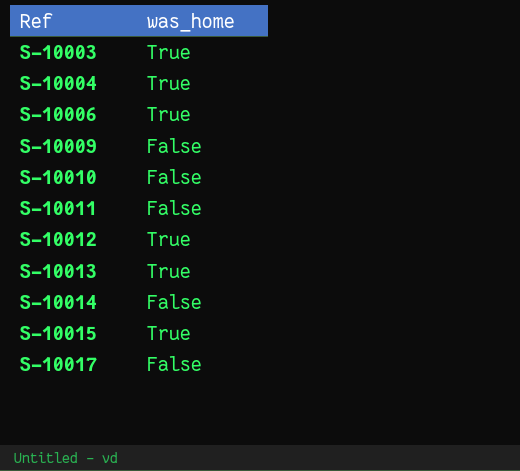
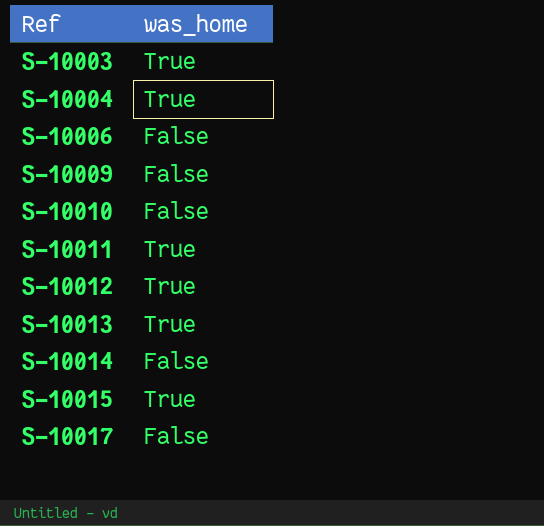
S-10006 | was_home: True -> False
S-10011 | was_home: False -> True

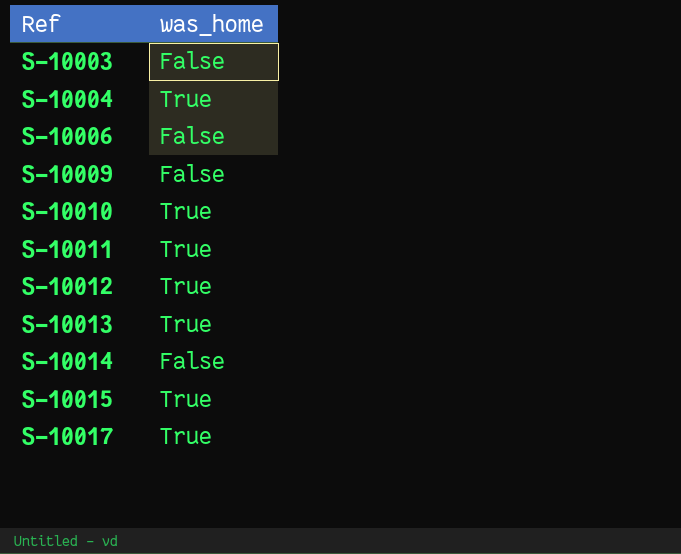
S-10003 | was_home: True -> False
S-10010 | was_home: False -> True
S-10017 | was_home: False -> True

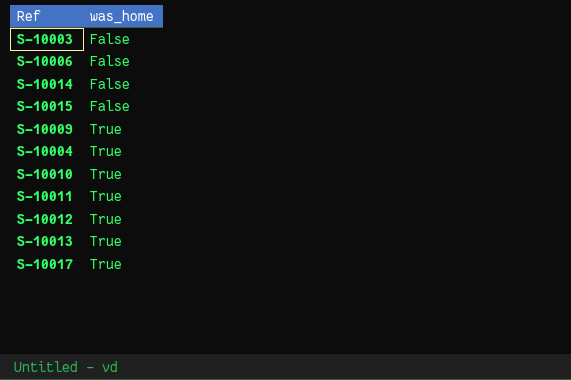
row order: Ref ascending -> was_home ascending
S-10015 | was_home: True -> False
S-10009 | was_home: False -> True

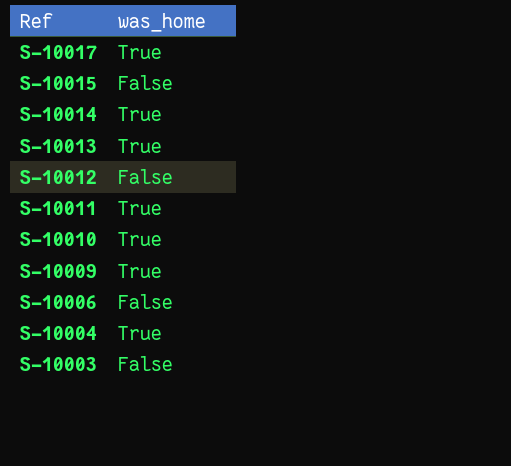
row order: was_home ascending -> Ref descending
S-10014 | was_home: False -> True
S-10012 | was_home: True -> False

